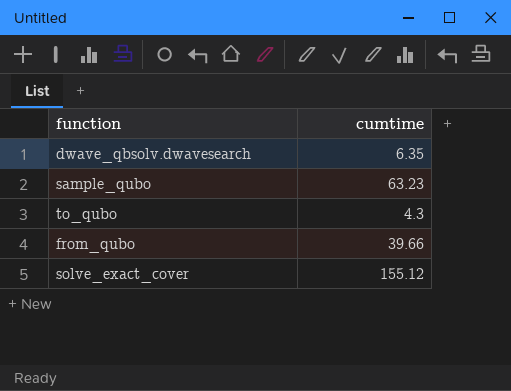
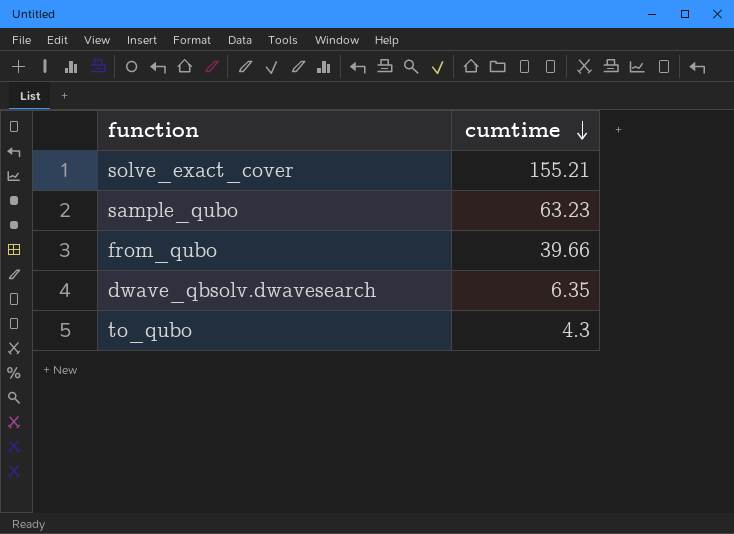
row order: none -> cumtime descending
solve_exact_cover | cumtime: 155.12 -> 155.21

